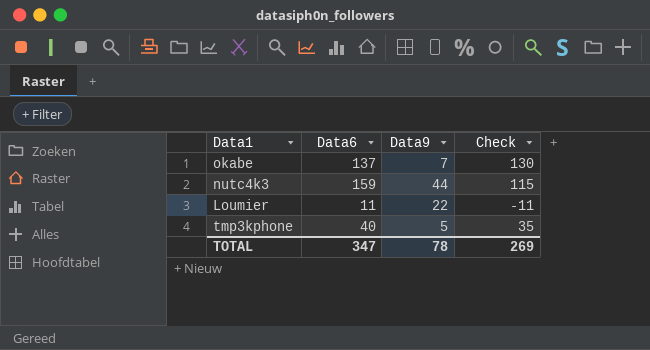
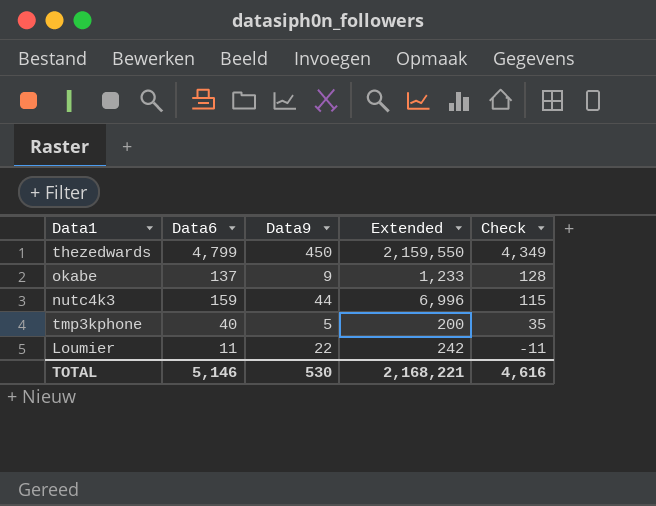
row order: none -> Check descending
column Extended | formula: none -> [Data6] * [Data9]
row thezedwards: none -> 4,799 | 450 | 2,159,550 | 4,349
okabe | Data9: 7 -> 9
okabe | Check: 130 -> 128
TOTAL | Data6: 347 -> 5,146
TOTAL | Data9: 78 -> 530
TOTAL | Check: 269 -> 4,616

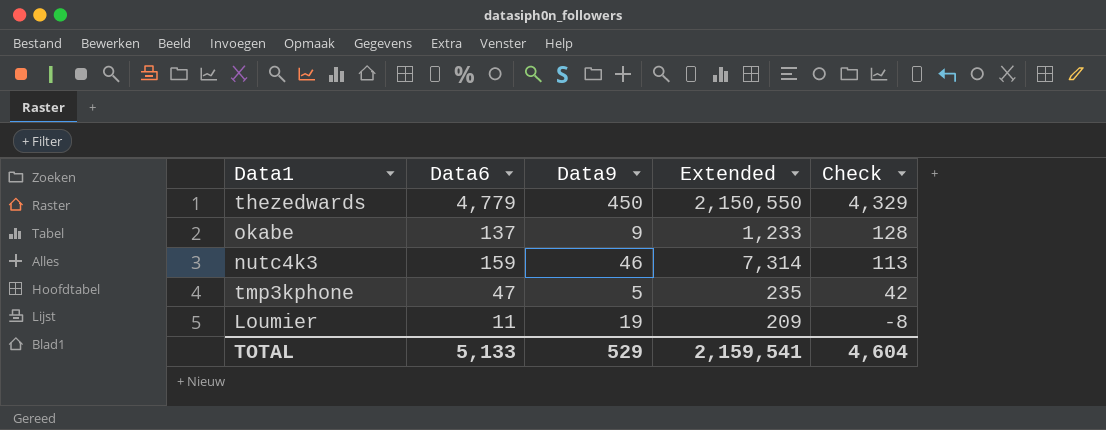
thezedwards | Data6: 4,799 -> 4,779
thezedwards | Extended: 2,159,550 -> 2,150,550
thezedwards | Check: 4,349 -> 4,329
nutc4k3 | Data9: 44 -> 46
nutc4k3 | Extended: 6,996 -> 7,314
nutc4k3 | Check: 115 -> 113
tmp3kphone | Data6: 40 -> 47
tmp3kphone | Extended: 200 -> 235
tmp3kphone | Check: 35 -> 42
Loumier | Data9: 22 -> 19
Loumier | Extended: 242 -> 209
Loumier | Check: -11 -> -8
TOTAL | Data6: 5,146 -> 5,133
TOTAL | Data9: 530 -> 529
TOTAL | Extended: 2,168,221 -> 2,159,541
TOTAL | Check: 4,616 -> 4,604

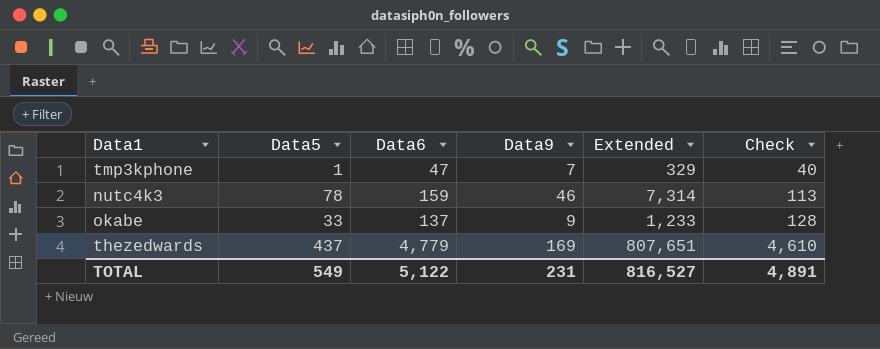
row order: Check descending -> Check ascending
column Data5 | position: none -> 2
row Loumier: 11 | 19 | 209 | -8 -> none
tmp3kphone | Data9: 5 -> 7
tmp3kphone | Extended: 235 -> 329
tmp3kphone | Check: 42 -> 40
thezedwards | Data9: 450 -> 169
thezedwards | Extended: 2,150,550 -> 807,651
thezedwards | Check: 4,329 -> 4,610
TOTAL | Data6: 5,133 -> 5,122
TOTAL | Data9: 529 -> 231
TOTAL | Extended: 2,159,541 -> 816,527
TOTAL | Check: 4,604 -> 4,891

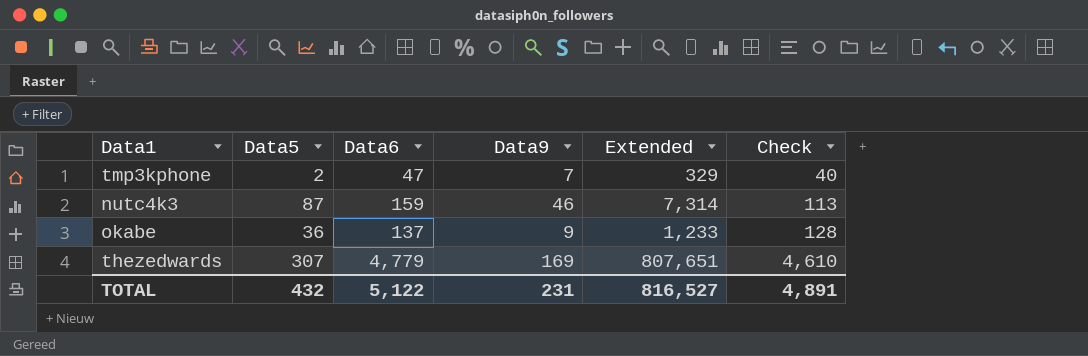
tmp3kphone | Data5: 1 -> 2
nutc4k3 | Data5: 78 -> 87
okabe | Data5: 33 -> 36
thezedwards | Data5: 437 -> 307
TOTAL | Data5: 549 -> 432

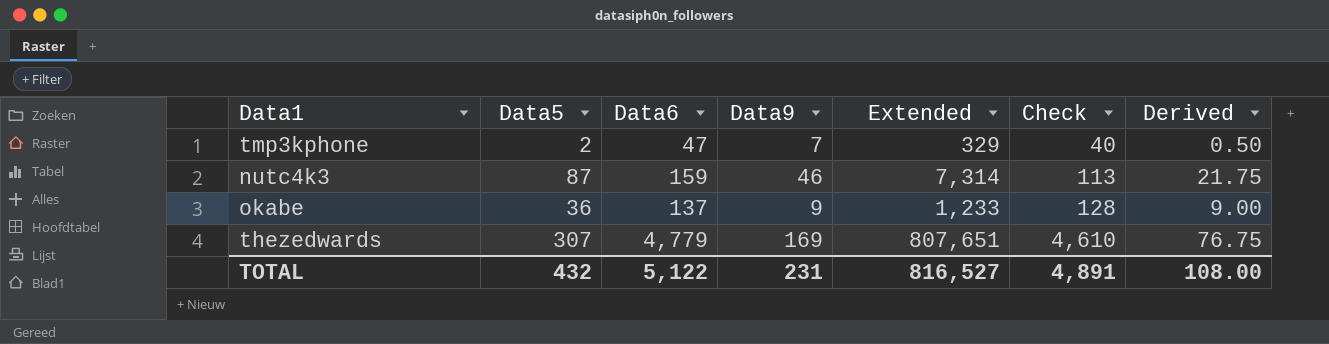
column Derived | formula: none -> [Data5] * 0.25

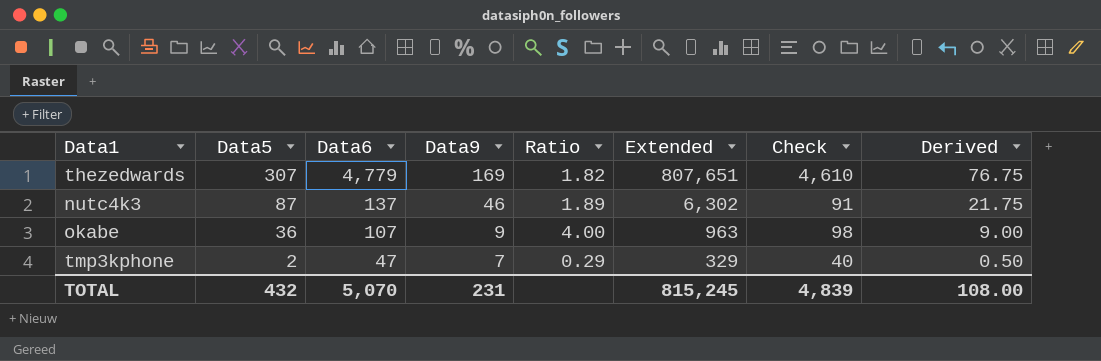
row order: Check ascending -> Data5 descending
column Ratio | formula: none -> [Data5] / [Data9]
nutc4k3 | Data6: 159 -> 137
nutc4k3 | Extended: 7,314 -> 6,302
nutc4k3 | Check: 113 -> 91
okabe | Data6: 137 -> 107
okabe | Extended: 1,233 -> 963
okabe | Check: 128 -> 98
TOTAL | Data6: 5,122 -> 5,070
TOTAL | Extended: 816,527 -> 815,245
TOTAL | Check: 4,891 -> 4,839

